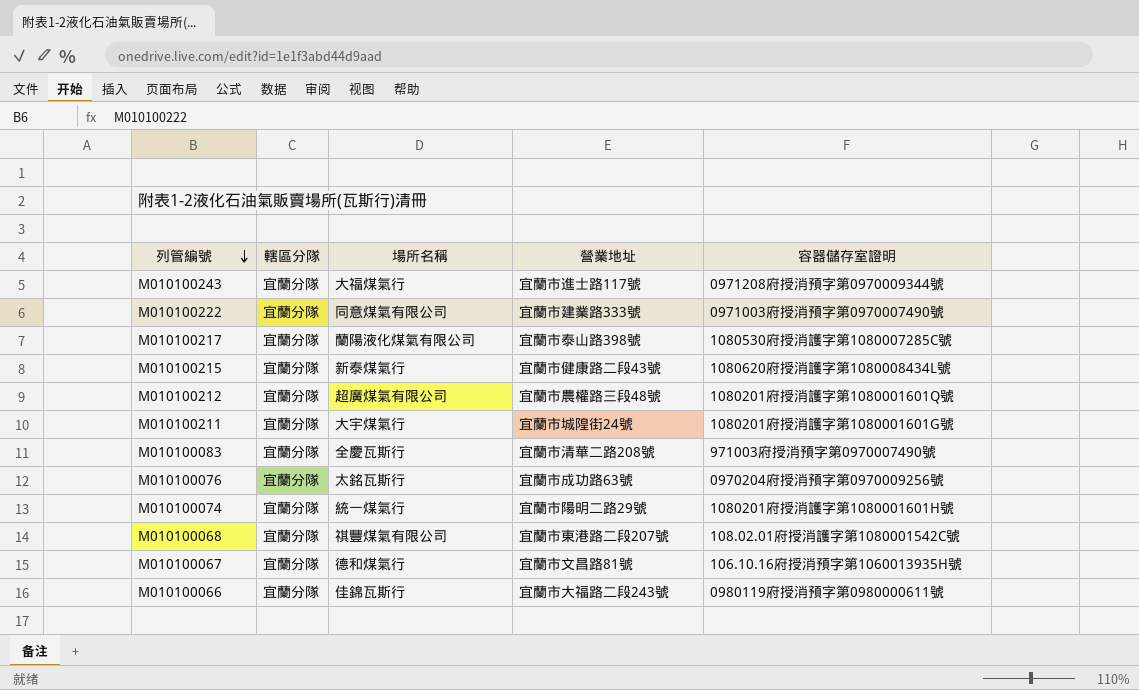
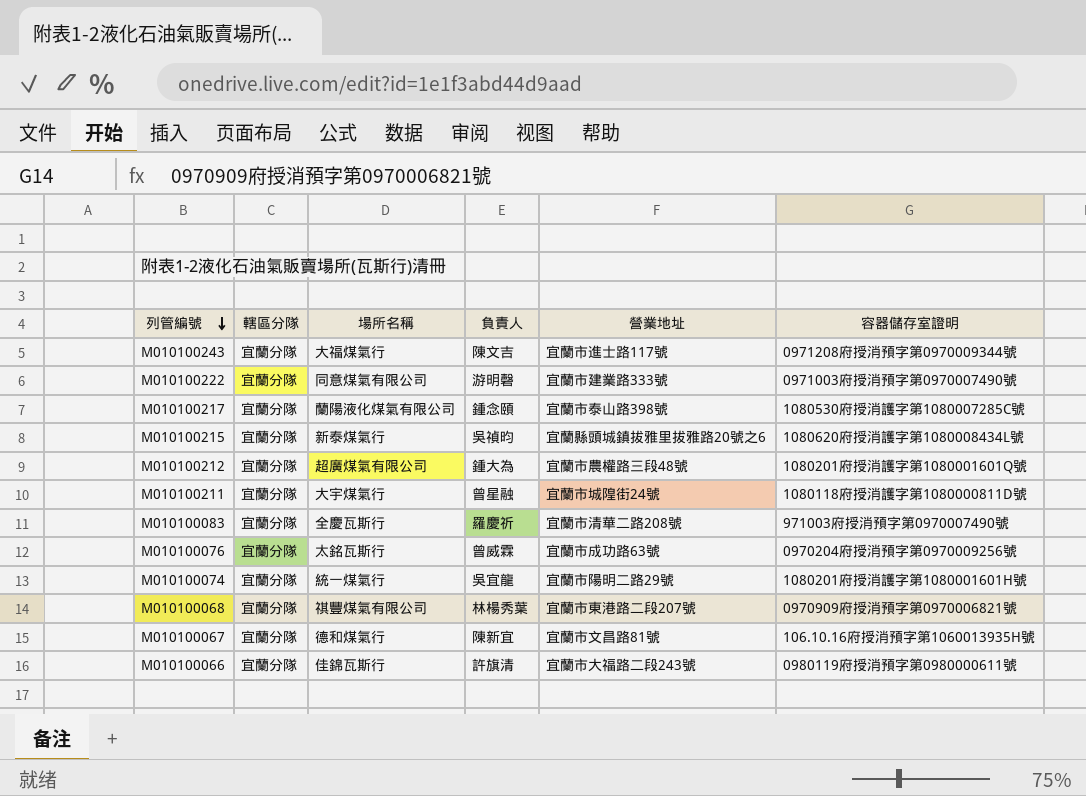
column 負責人 | position: none -> 4
M010100215 | 營業地址: 宜蘭市健康路二段43號 -> 宜蘭縣頭城鎮拔雅里拔雅路20號之6
M010100211 | 容器儲存室證明: 1080201府授消護字第1080001601G號 -> 1080118府授消護字第1080000811D號
M010100068 | 容器儲存室證明: 108.02.01府授消護字第1080001542C號 -> 0970909府授消預字第0970006821號

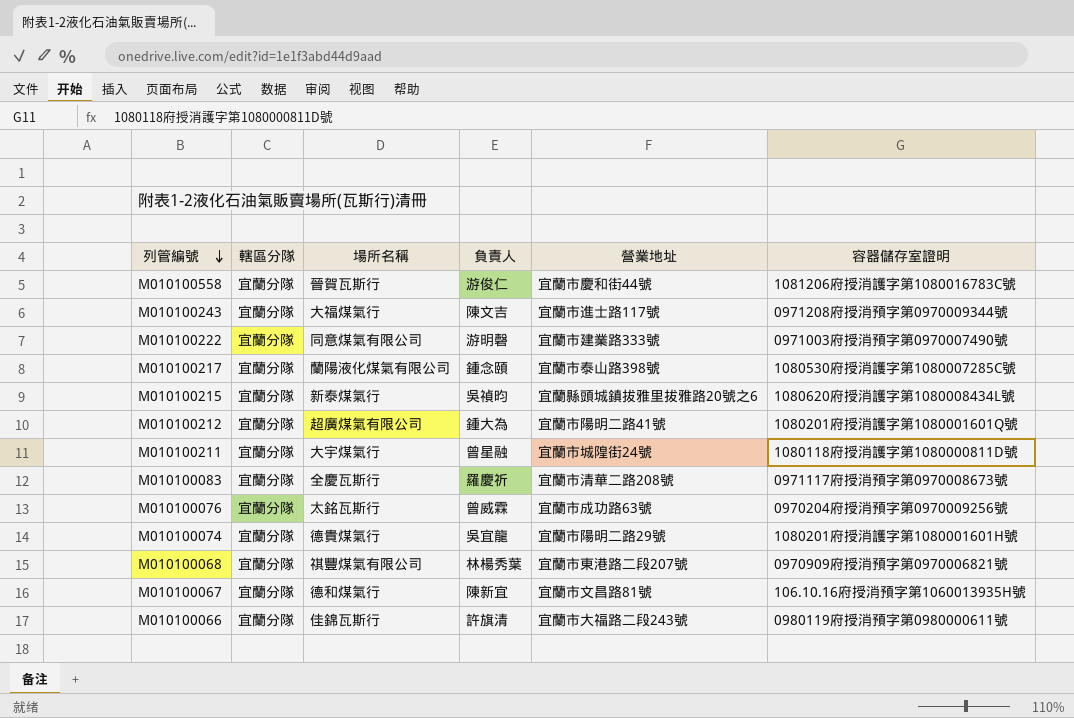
row M010100558: none -> 宜蘭分隊 | 晉賀瓦斯行 | 游俊仁 | 宜蘭市慶和街44號 | 1081206府授消護字第1080016783C號
M010100212 | 營業地址: 宜蘭市農權路三段48號 -> 宜蘭市陽明二路41號
M010100083 | 容器儲存室證明: 971003府授消預字第0970007490號 -> 0971117府授消預字第0970008673號
M010100074 | 場所名稱: 統一煤氣行 -> 德貴煤氣行

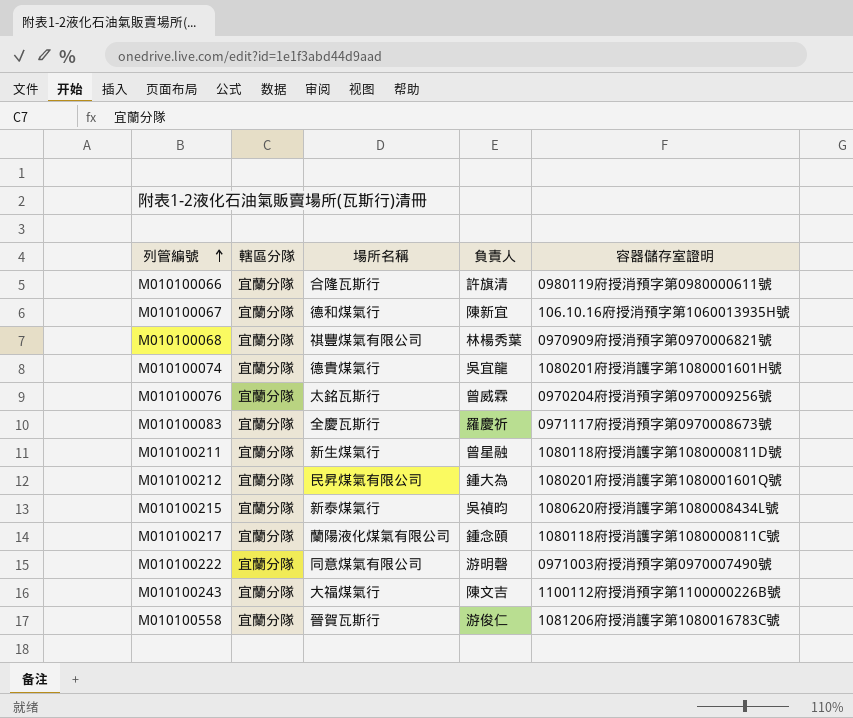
row order: 列管編號 descending -> 列管編號 ascending
column 營業地址 | position: 5 -> none
M010100066 | 場所名稱: 佳錦瓦斯行 -> 合隆瓦斯行
M010100211 | 場所名稱: 大宇煤氣行 -> 新生煤氣行
M010100212 | 場所名稱: 超廣煤氣有限公司 -> 民昇煤氣有限公司
M010100217 | 容器儲存室證明: 1080530府授消護字第1080007285C號 -> 1080118府授消護字第1080000811C號
M010100243 | 容器儲存室證明: 0971208府授消預字第0970009344號 -> 1100112府授消預字第1100000226B號

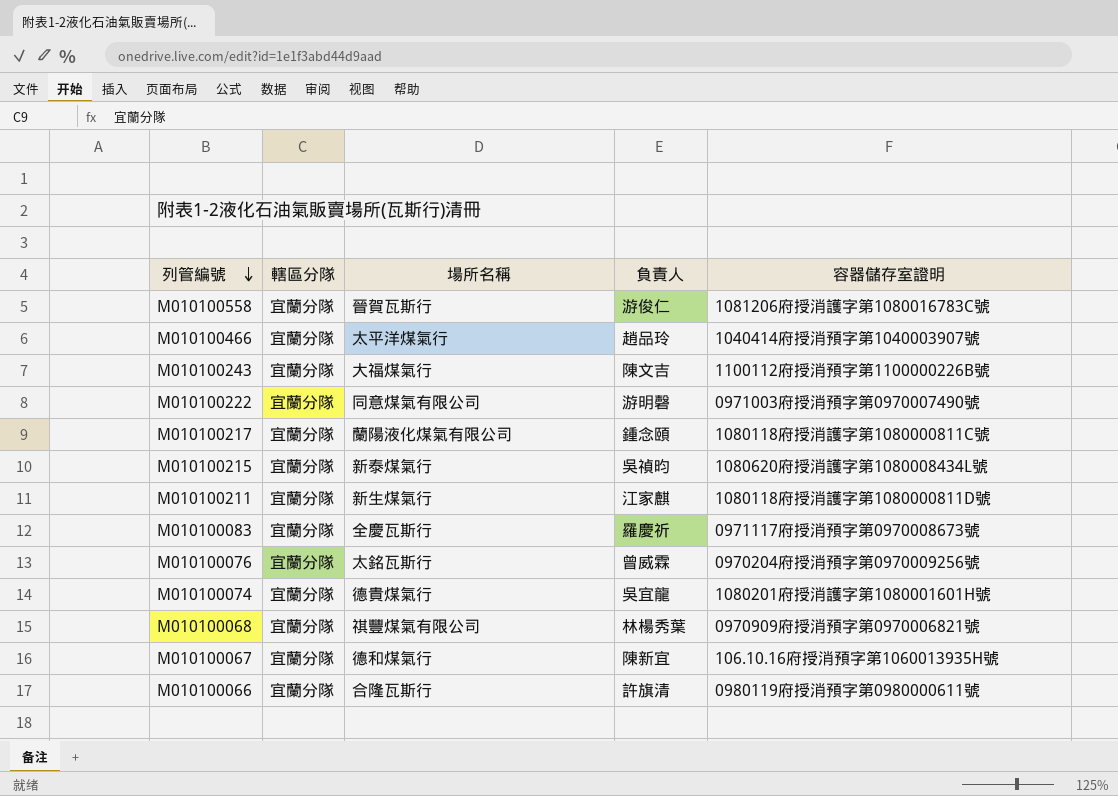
row order: 列管編號 ascending -> 列管編號 descending
row M010100212: 宜蘭分隊 | 民昇煤氣有限公司 | 鍾大為 | 1080201府授消護字第1080001601Q號 -> none
row M010100466: none -> 宜蘭分隊 | 太平洋煤氣行 | 趙品玲 | 1040414府授消預字第1040003907號
M010100211 | 負責人: 曾星融 -> 江家麒

